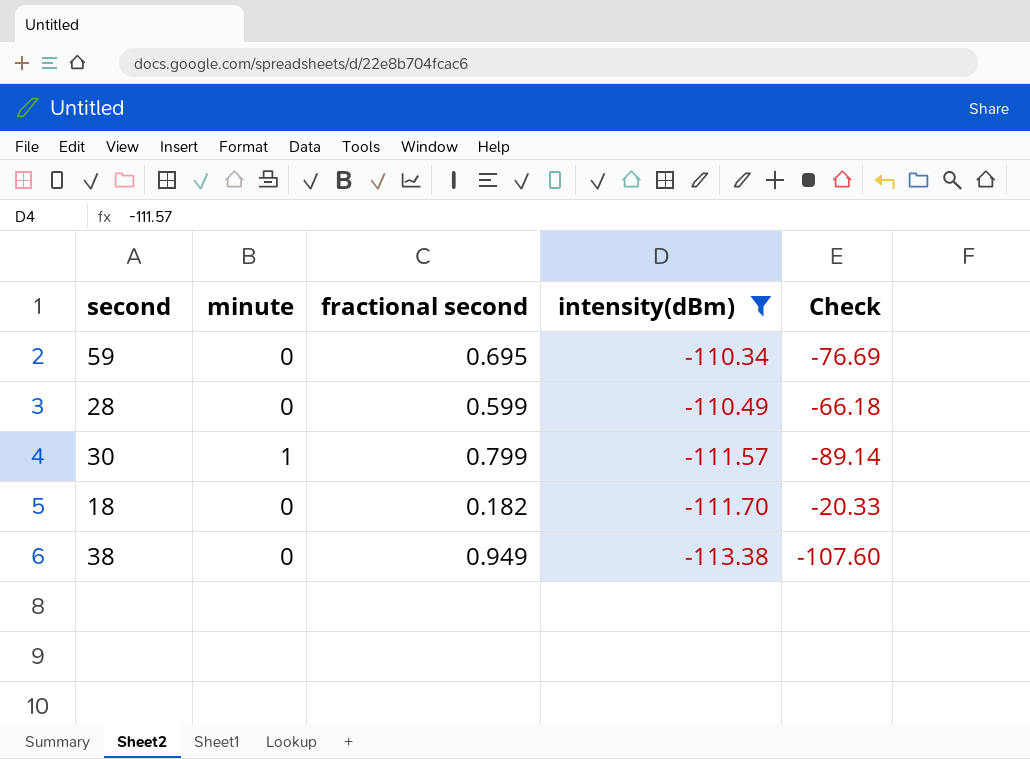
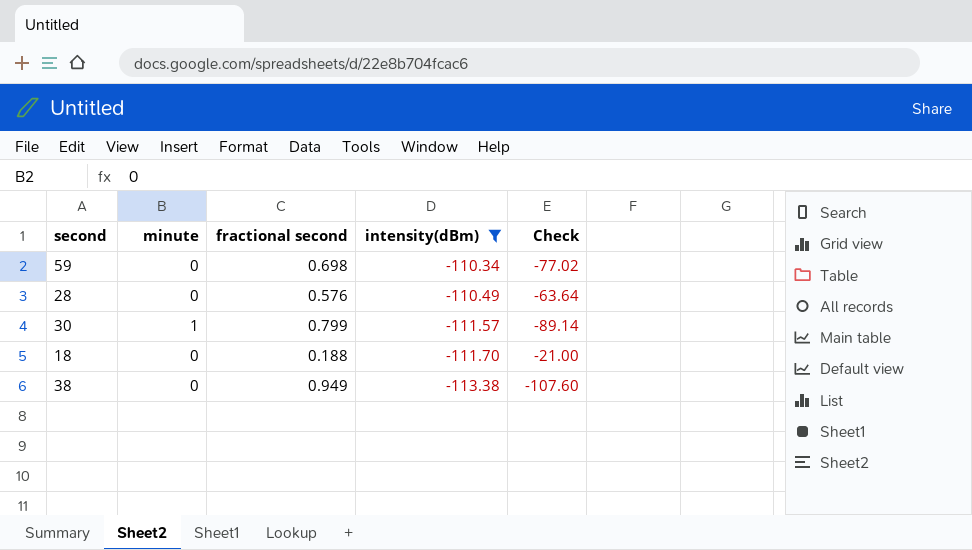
59 | fractional second: 0.695 -> 0.698
59 | Check: -76.69 -> -77.02
28 | fractional second: 0.599 -> 0.576
28 | Check: -66.18 -> -63.64
18 | fractional second: 0.182 -> 0.188
18 | Check: -20.33 -> -21.00

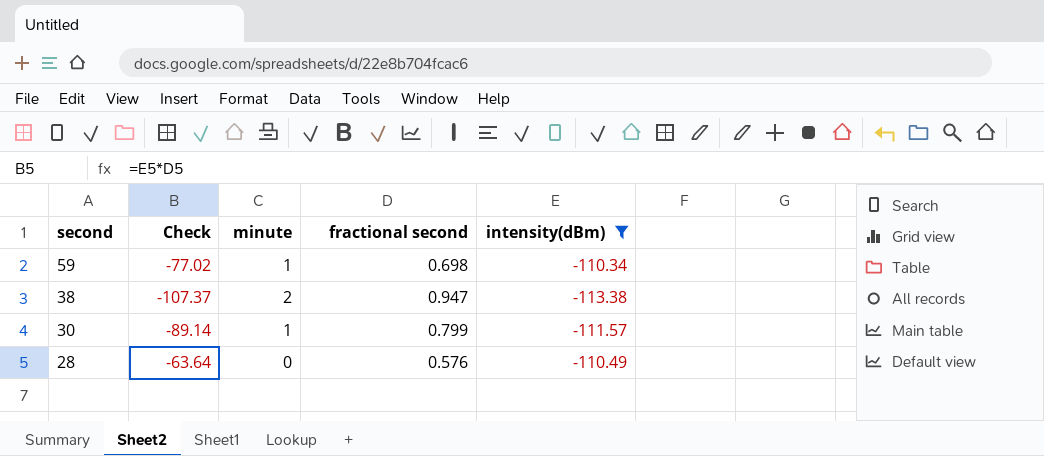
row order: intensity(dBm) descending -> second descending
column Check | position: 5 -> 2
row 18: 0 | 0.188 | -111.70 | -21.00 -> none
59 | minute: 0 -> 1
38 | Check: -107.60 -> -107.37
38 | minute: 0 -> 2
38 | fractional second: 0.949 -> 0.947

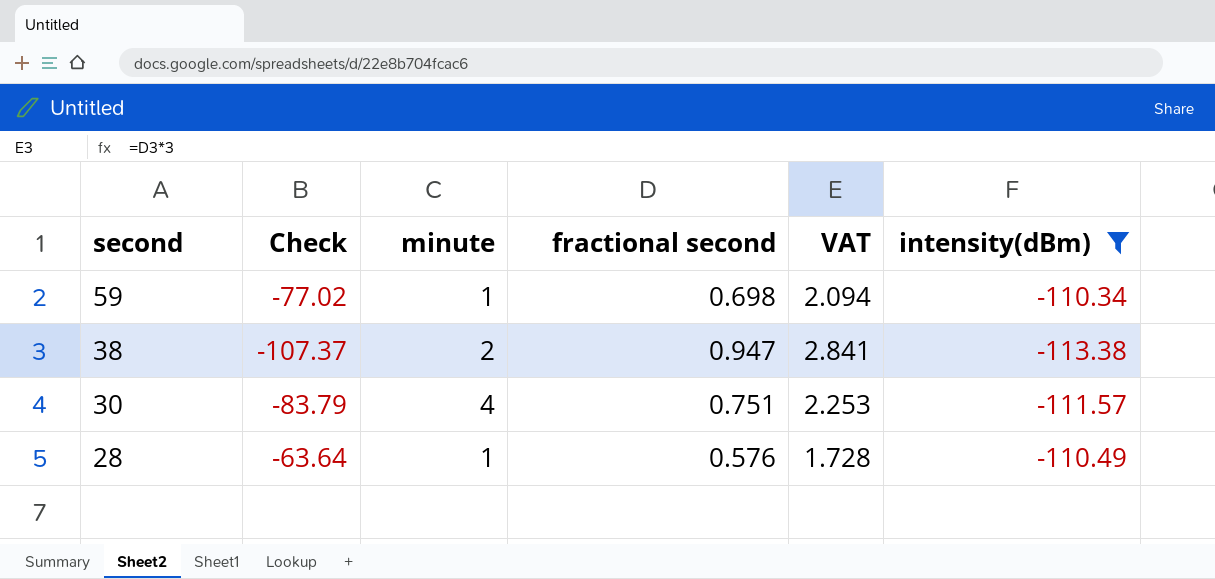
column VAT | formula: none -> [fractional second] * 3
30 | Check: -89.14 -> -83.79
30 | minute: 1 -> 4
30 | fractional second: 0.799 -> 0.751
28 | minute: 0 -> 1

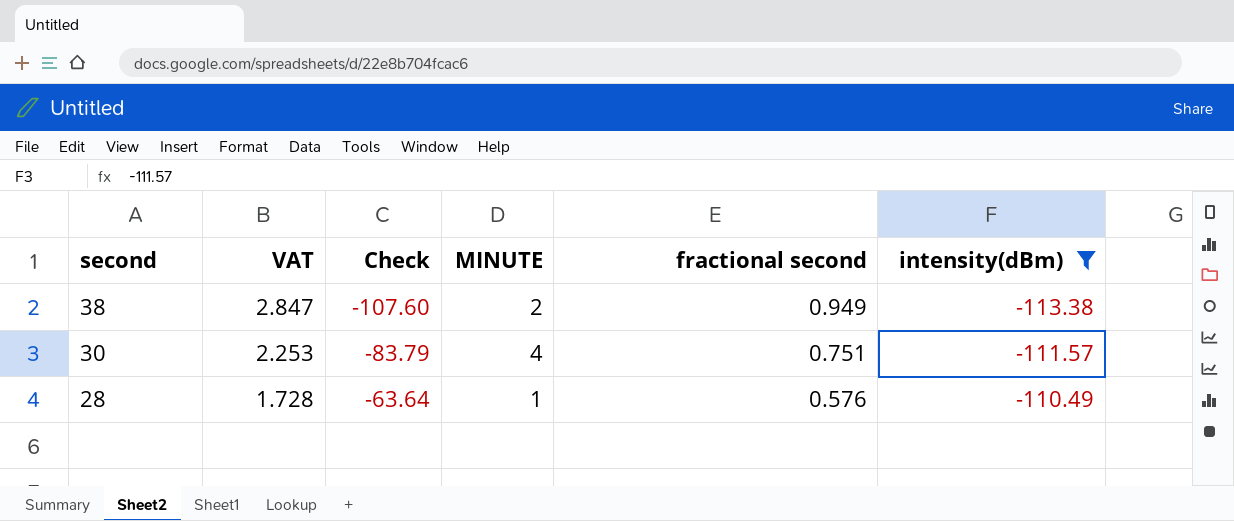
column VAT | position: 5 -> 2
column name: minute -> MINUTE
row 59: -77.02 | 1 | 0.698 | 2.094 | -110.34 -> none
38 | VAT: 2.841 -> 2.847
38 | Check: -107.37 -> -107.60
38 | fractional second: 0.947 -> 0.949

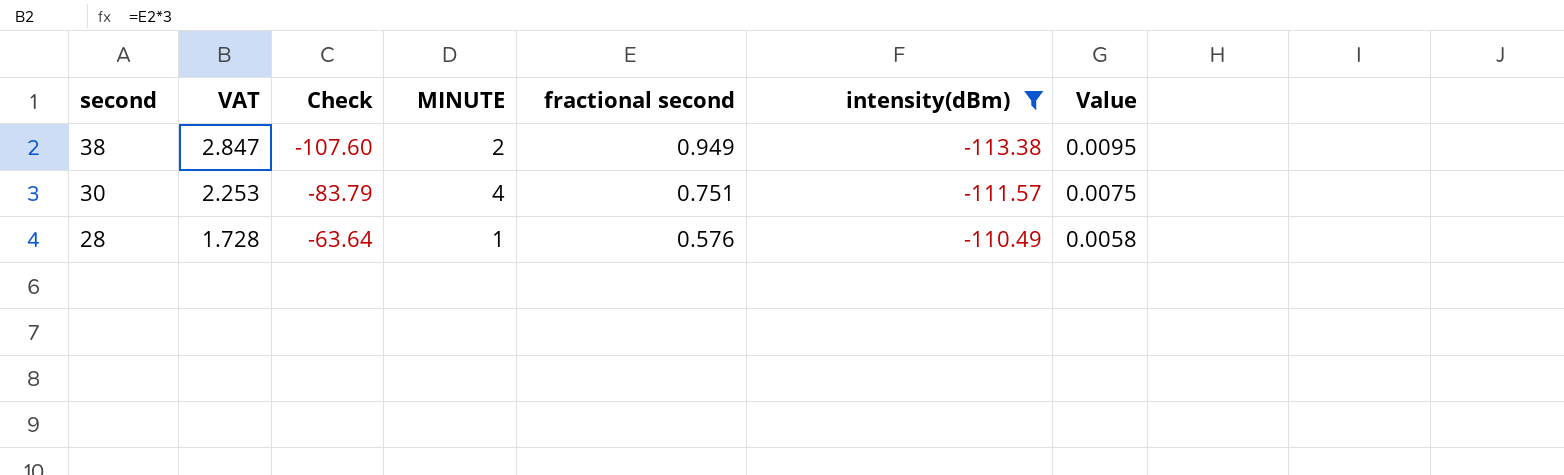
column Value | formula: none -> [fractional second] * 0.01

